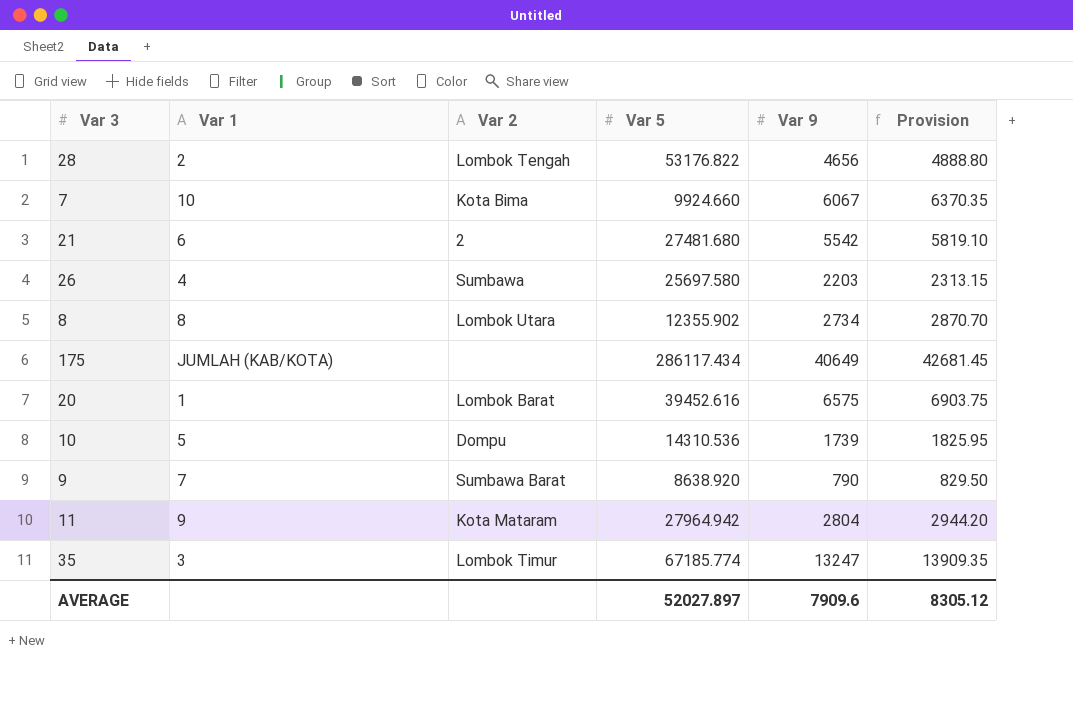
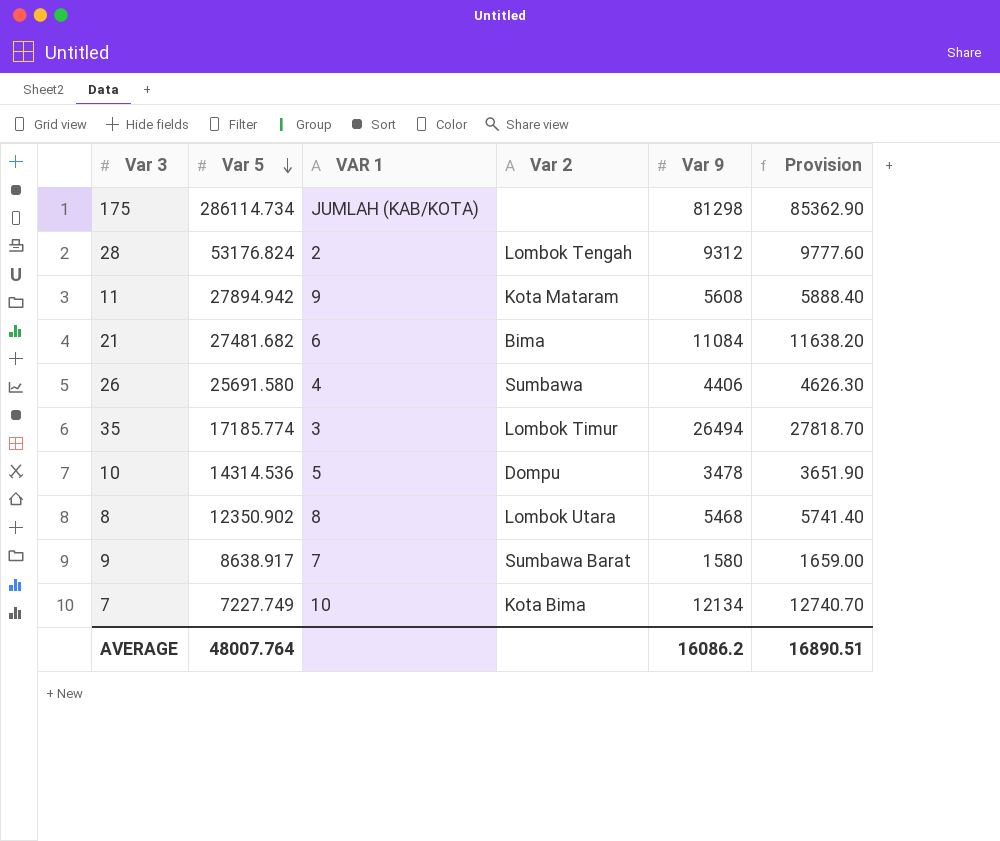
row order: none -> Var 5 descending
column Var 5 | position: 4 -> 2
column name: Var 1 -> VAR 1
row 20: 1 | Lombok Barat | 39452.616 | 6575 | 6903.75 -> none
175 | Var 5: 286117.434 -> 286114.734
175 | Var 9: 40649 -> 81298
175 | Provision: 42681.45 -> 85362.90
28 | Var 5: 53176.822 -> 53176.824
28 | Var 9: 4656 -> 9312
28 | Provision: 4888.80 -> 9777.60
11 | Var 5: 27964.942 -> 27894.942
11 | Var 9: 2804 -> 5608
11 | Provision: 2944.20 -> 5888.40
21 | Var 5: 27481.680 -> 27481.682
21 | Var 2: 2 -> Bima
21 | Var 9: 5542 -> 11084
21 | Provision: 5819.10 -> 11638.20
26 | Var 5: 25697.580 -> 25691.580
26 | Var 9: 2203 -> 4406
26 | Provision: 2313.15 -> 4626.30
35 | Var 5: 67185.774 -> 17185.774
35 | Var 9: 13247 -> 26494
35 | Provision: 13909.35 -> 27818.70
10 | Var 5: 14310.536 -> 14314.536
10 | Var 9: 1739 -> 3478
10 | Provision: 1825.95 -> 3651.90
8 | Var 5: 12355.902 -> 12350.902
8 | Var 9: 2734 -> 5468
8 | Provision: 2870.70 -> 5741.40
9 | Var 5: 8638.920 -> 8638.917
9 | Var 9: 790 -> 1580
9 | Provision: 829.50 -> 1659.00
7 | Var 5: 9924.660 -> 7227.749
7 | Var 9: 6067 -> 12134
7 | Provision: 6370.35 -> 12740.70
AVERAGE | Var 5: 52027.897 -> 48007.764
AVERAGE | Var 9: 7909.6 -> 16086.2
AVERAGE | Provision: 8305.12 -> 16890.51

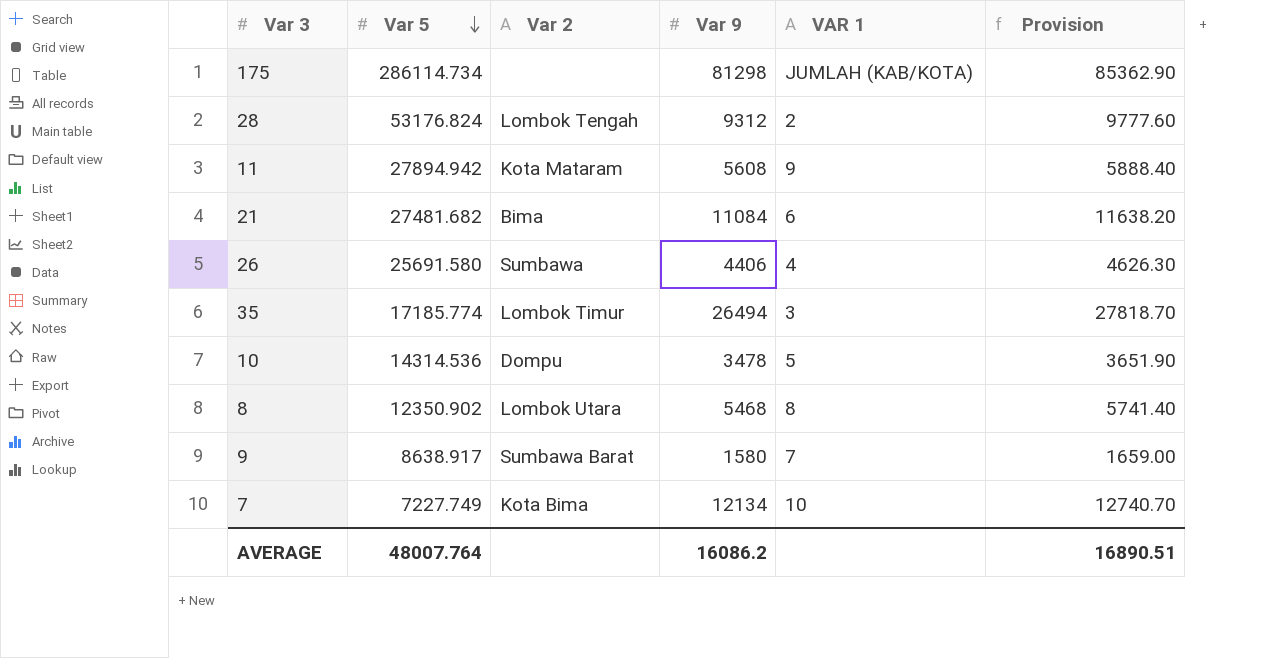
column VAR 1 | position: 3 -> 5

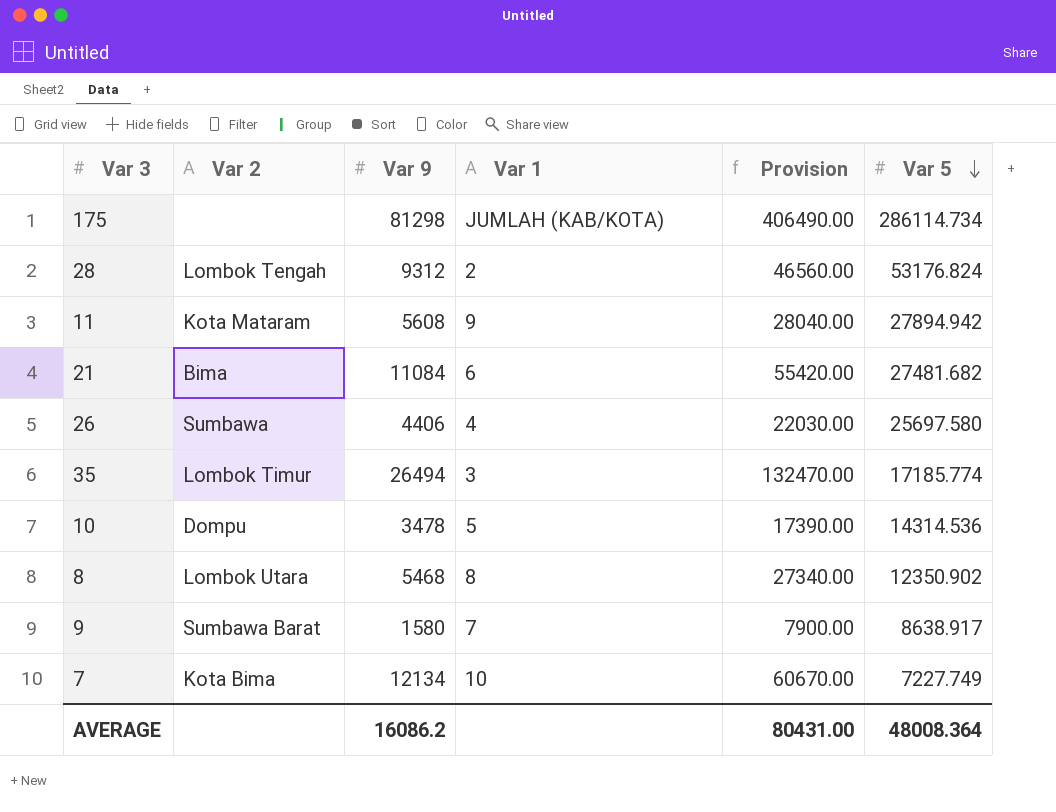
column name: VAR 1 -> Var 1
column Provision | formula: [Var 9] * 1.05 -> [Var 9] * 5
column Var 5 | position: 2 -> 6
26 | Var 5: 25691.580 -> 25697.580
AVERAGE | Provision: 16890.51 -> 80431.00
AVERAGE | Var 5: 48007.764 -> 48008.364

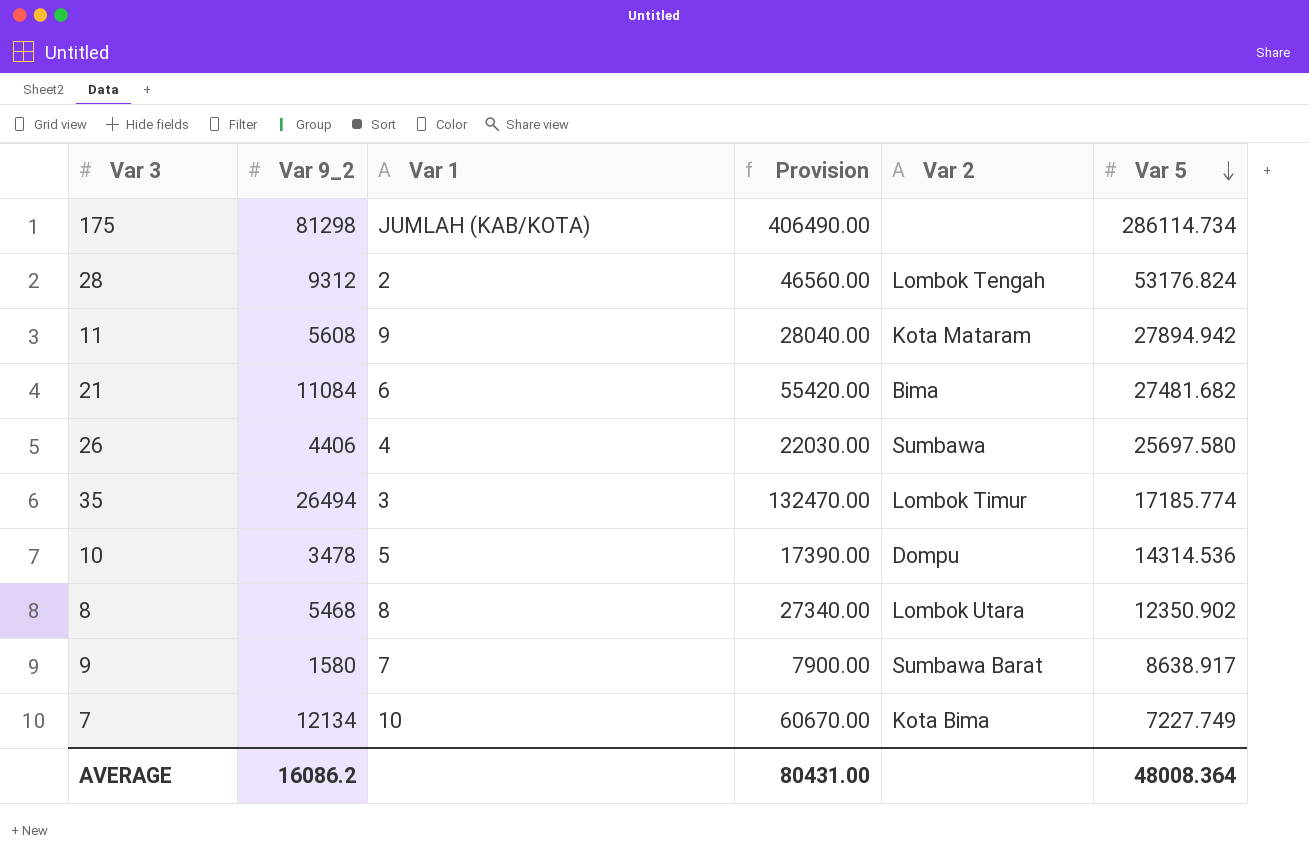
column name: Var 9 -> Var 9_2
column Var 2 | position: 2 -> 5

